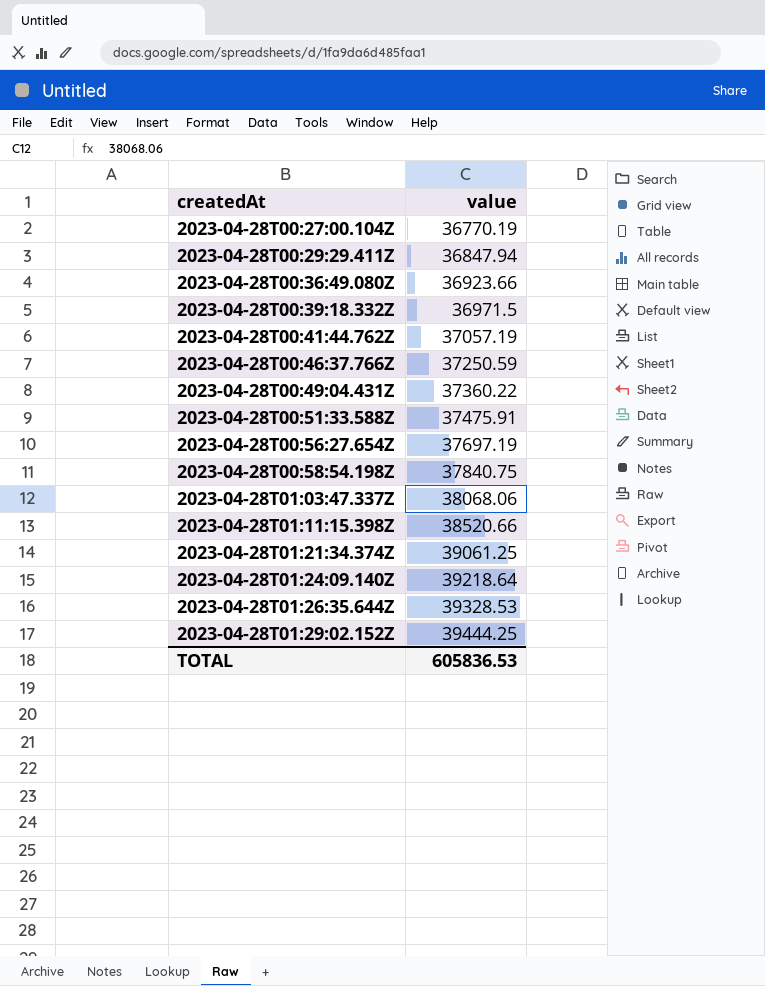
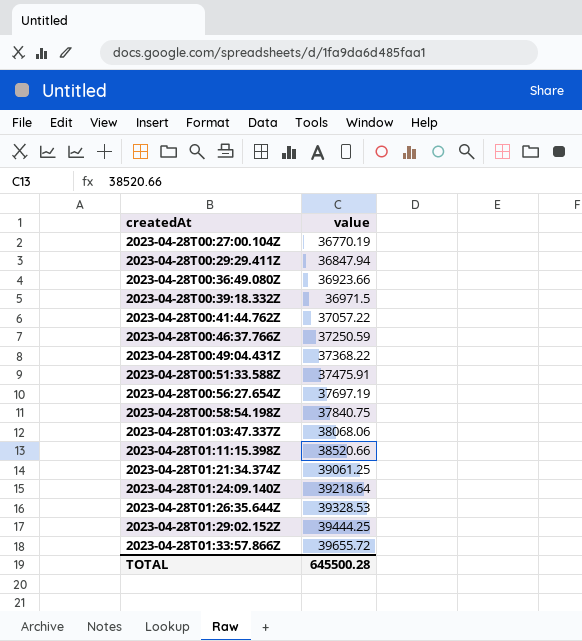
2023-04-28T00:41:44.762Z | value: 37057.19 -> 37057.22
2023-04-28T00:49:04.431Z | value: 37360.22 -> 37368.22
row 2023-04-28T01:33:57.866Z: none -> 39655.72
TOTAL | value: 605836.53 -> 645500.28

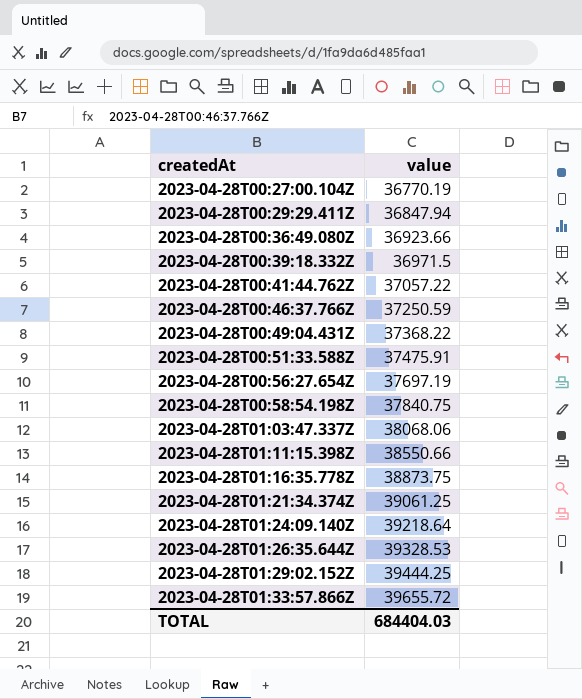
2023-04-28T01:11:15.398Z | value: 38520.66 -> 38550.66
row 2023-04-28T01:16:35.778Z: none -> 38873.75
TOTAL | value: 645500.28 -> 684404.03

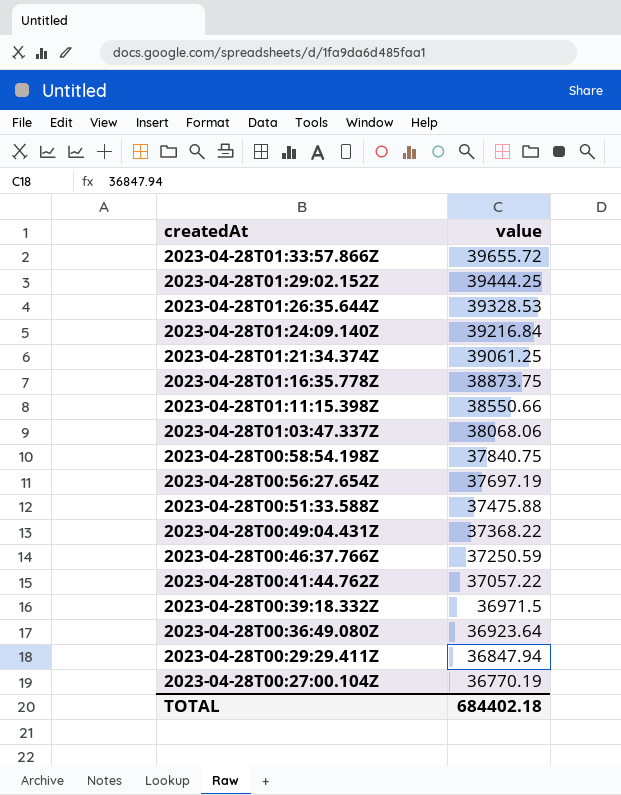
row order: createdAt ascending -> createdAt descending
2023-04-28T01:24:09.140Z | value: 39218.64 -> 39216.84
2023-04-28T00:51:33.588Z | value: 37475.91 -> 37475.88
2023-04-28T00:36:49.080Z | value: 36923.66 -> 36923.64
TOTAL | value: 684404.03 -> 684402.18

